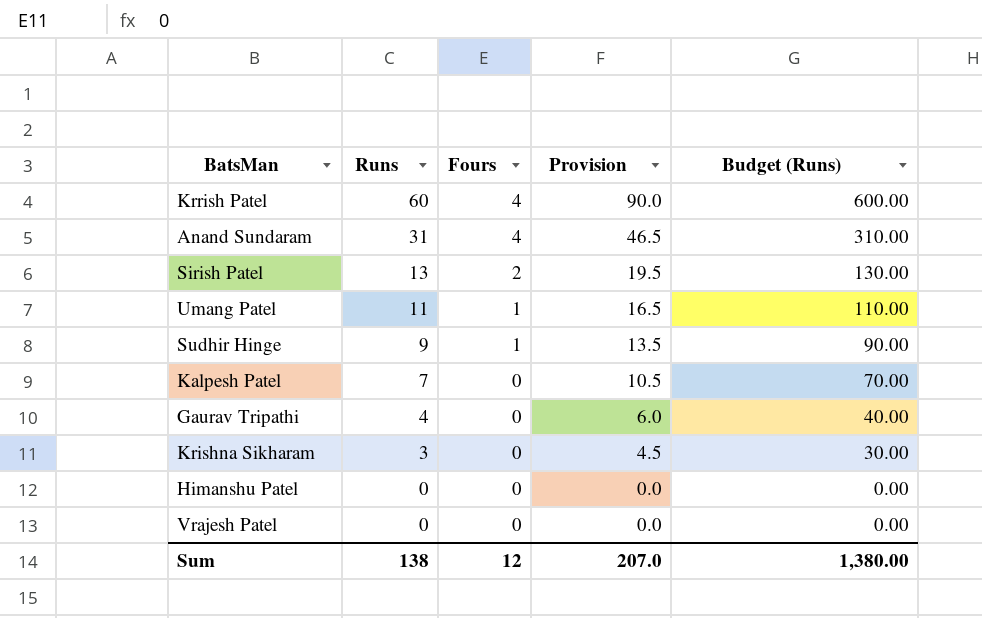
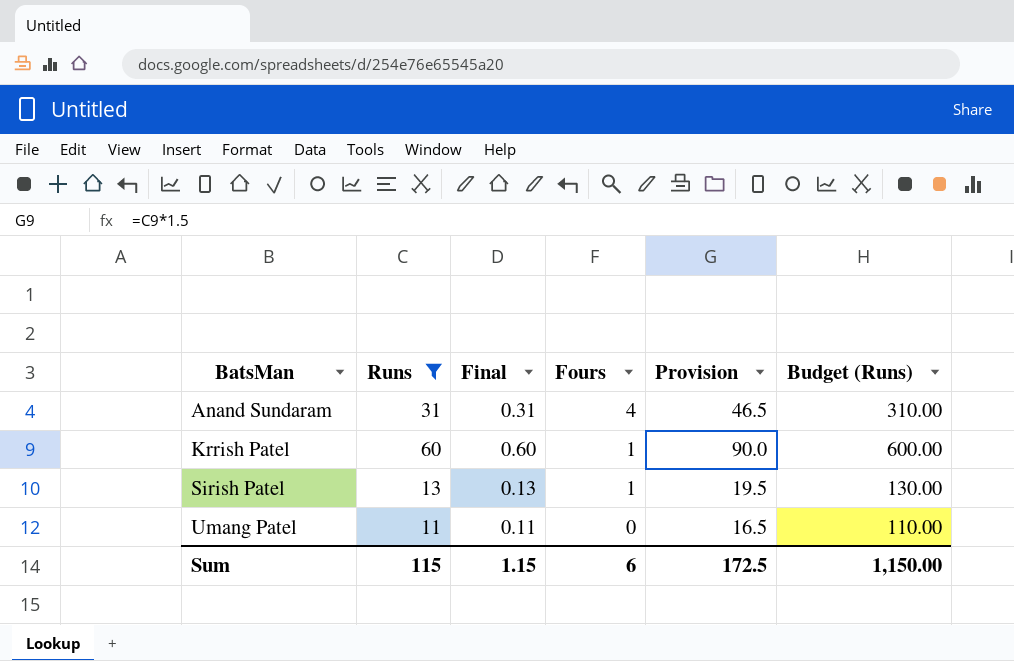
filter: none -> Runs >= 11
row order: Runs descending -> BatsMan ascending
column Final | formula: none -> [Runs] * 0.01
Krrish Patel | Fours: 4 -> 1
Sirish Patel | Fours: 2 -> 1
Umang Patel | Fours: 1 -> 0
Sum | Runs: 138 -> 115
Sum | Fours: 12 -> 6
Sum | Provision: 207.0 -> 172.5
Sum | Budget (Runs): 1,380.00 -> 1,150.00

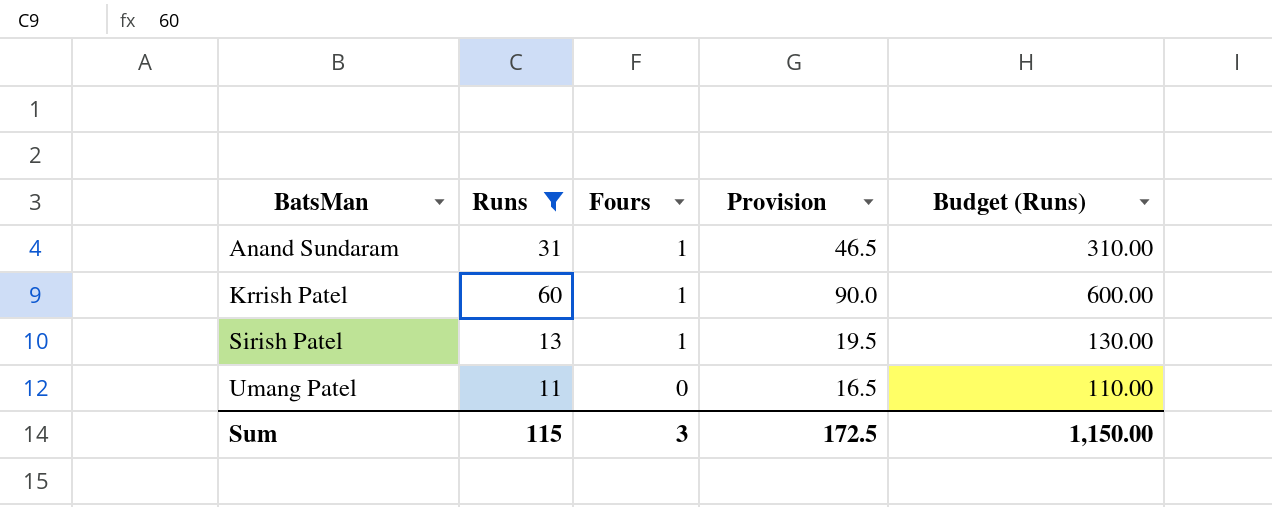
column Final | formula: [Runs] * 0.01 -> none
Anand Sundaram | Fours: 4 -> 1
Sum | Fours: 6 -> 3

